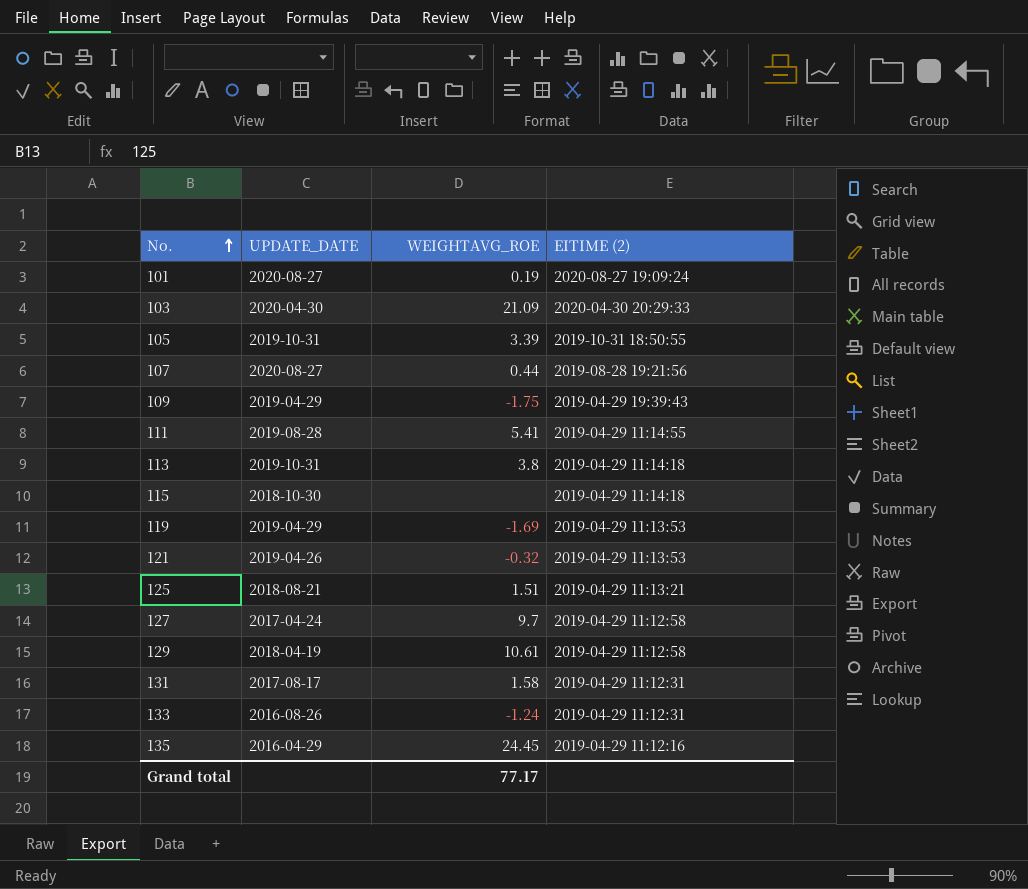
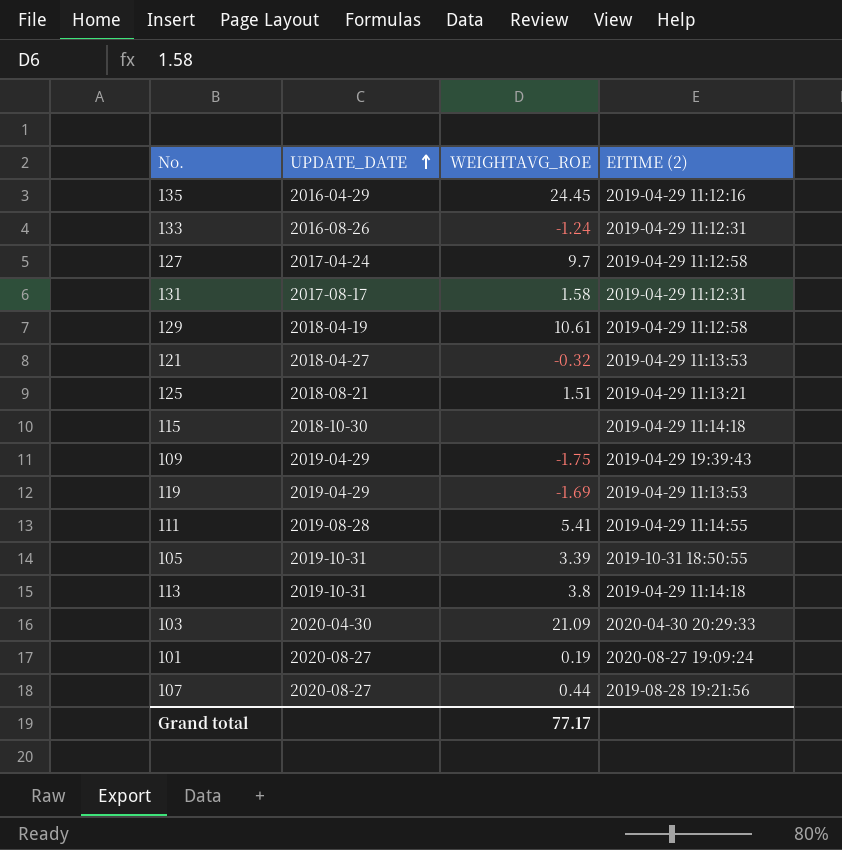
row order: No. ascending -> UPDATE_DATE ascending
121 | UPDATE_DATE: 2019-04-26 -> 2018-04-27

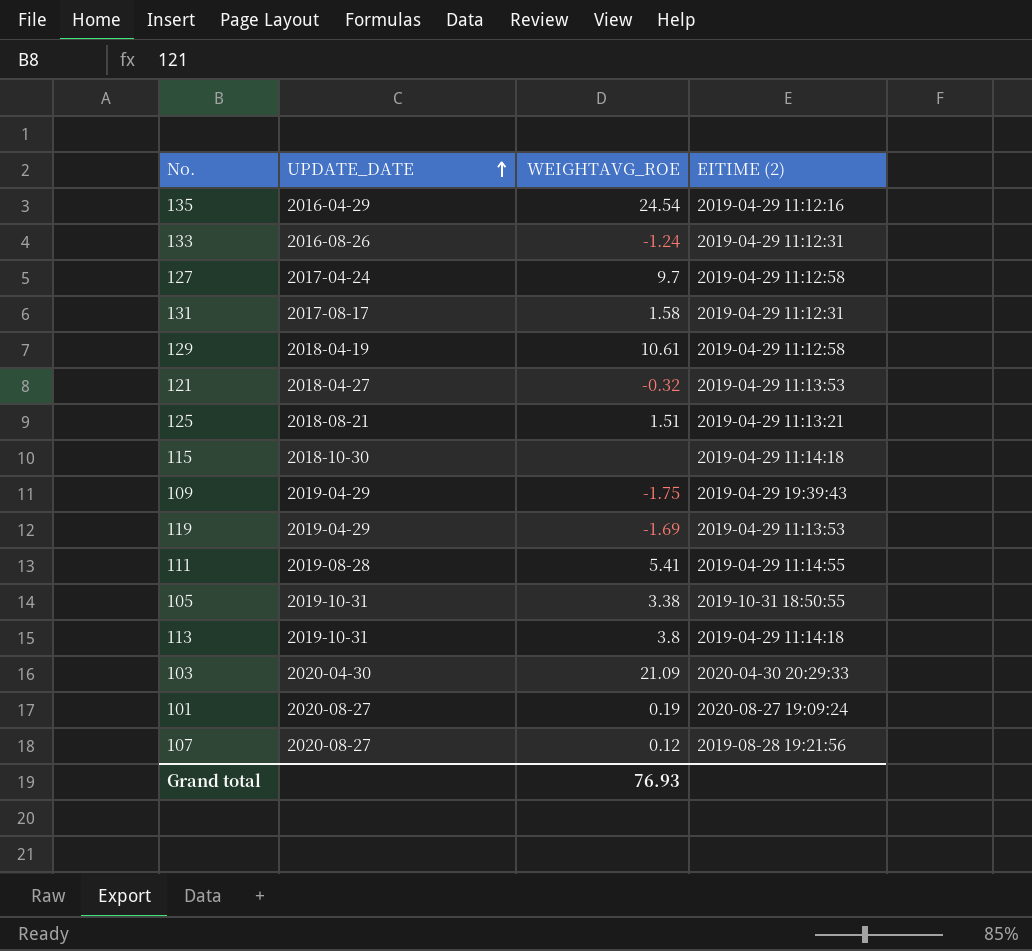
135 | WEIGHTAVG_ROE: 24.45 -> 24.54
105 | WEIGHTAVG_ROE: 3.39 -> 3.38
107 | WEIGHTAVG_ROE: 0.44 -> 0.12
Grand total | WEIGHTAVG_ROE: 77.17 -> 76.93

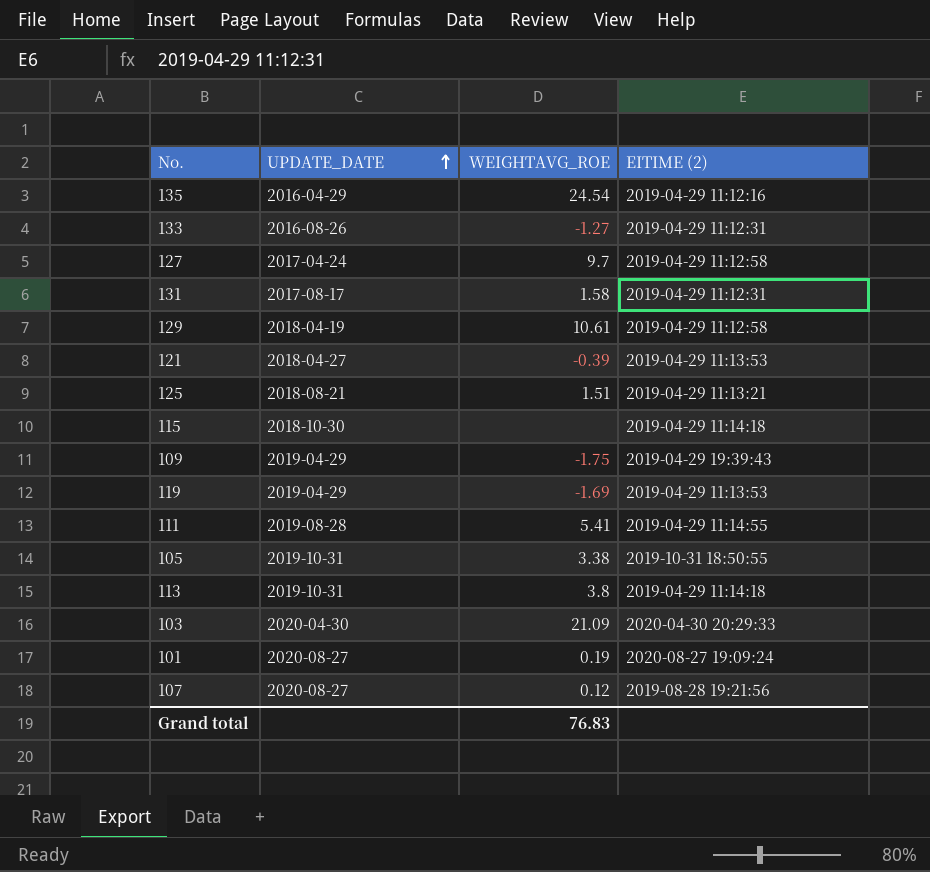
133 | WEIGHTAVG_ROE: -1.24 -> -1.27
121 | WEIGHTAVG_ROE: -0.32 -> -0.39
Grand total | WEIGHTAVG_ROE: 76.93 -> 76.83

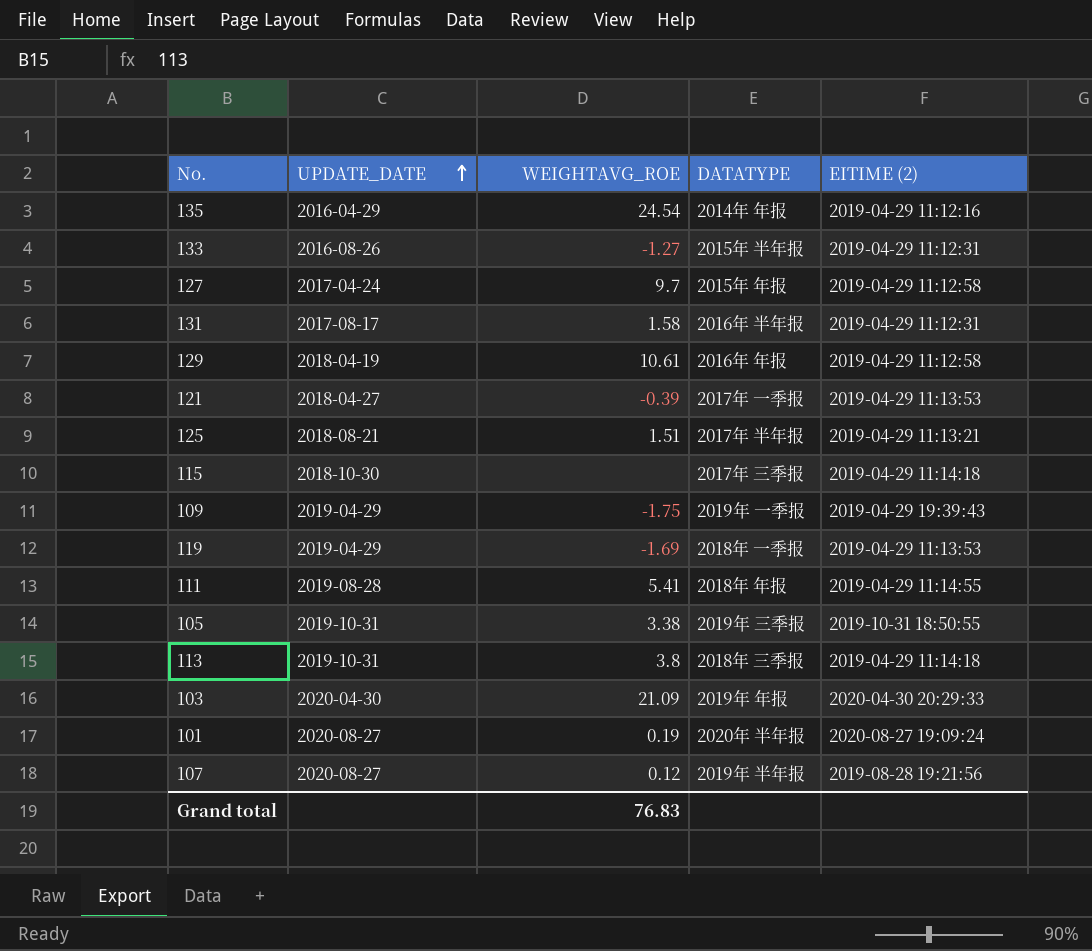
column DATATYPE | position: none -> 4

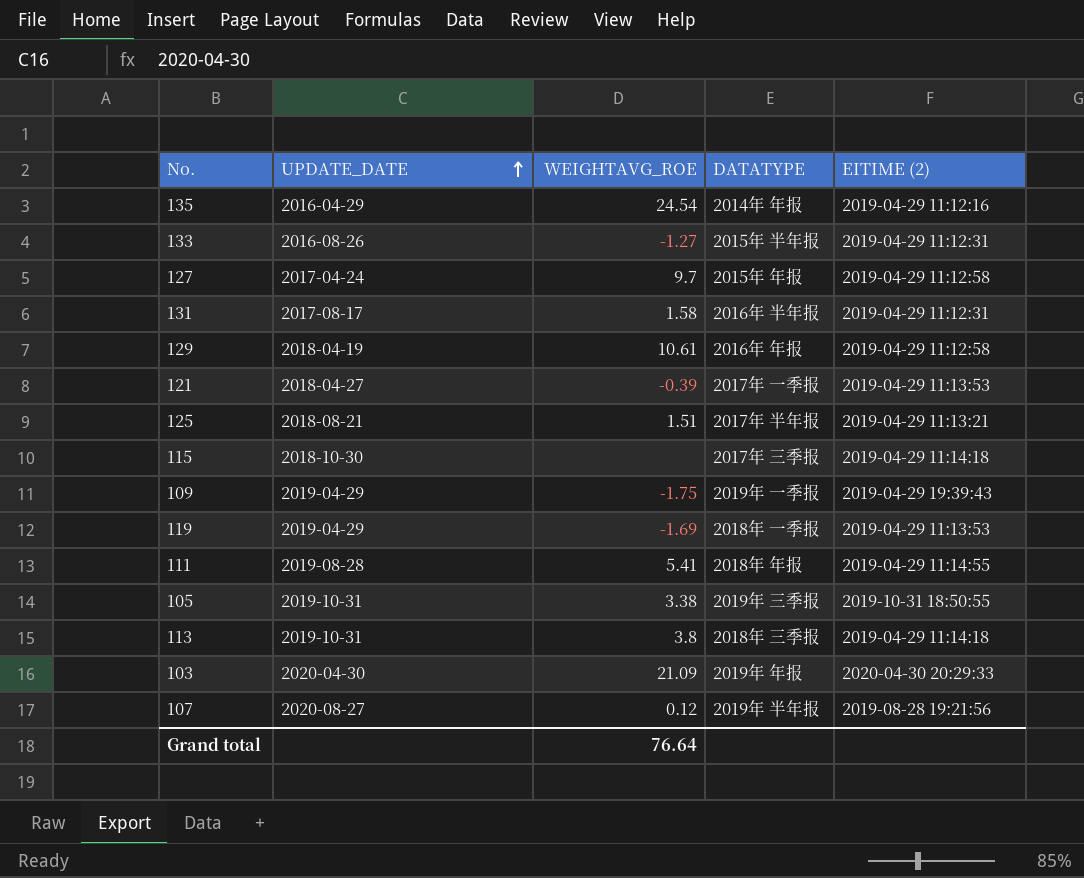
row 101: 2020-08-27 | 0.19 | 2020年 半年报 | 2020-08-27 19:09:24 -> none
Grand total | WEIGHTAVG_ROE: 76.83 -> 76.64

